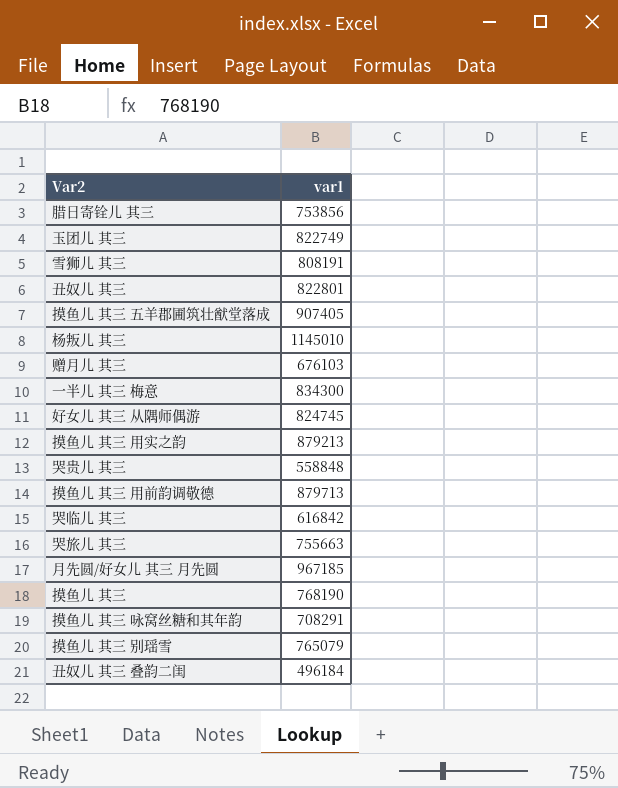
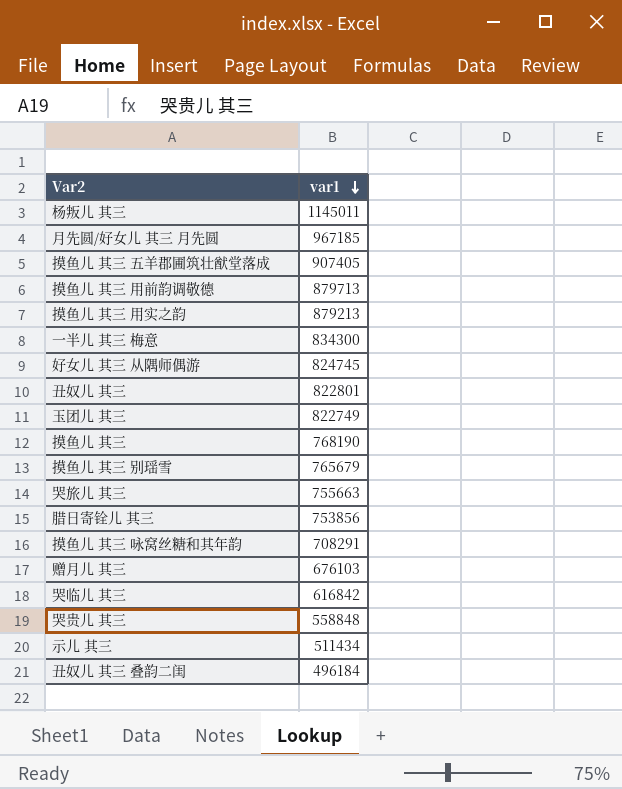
row order: none -> var1 descending
row 雪狮儿 其三: 808191 -> none
杨叛儿 其三 | var1: 1145010 -> 1145011
摸鱼儿 其三 别瑶雪 | var1: 765079 -> 765679
row 示儿 其三: none -> 511434

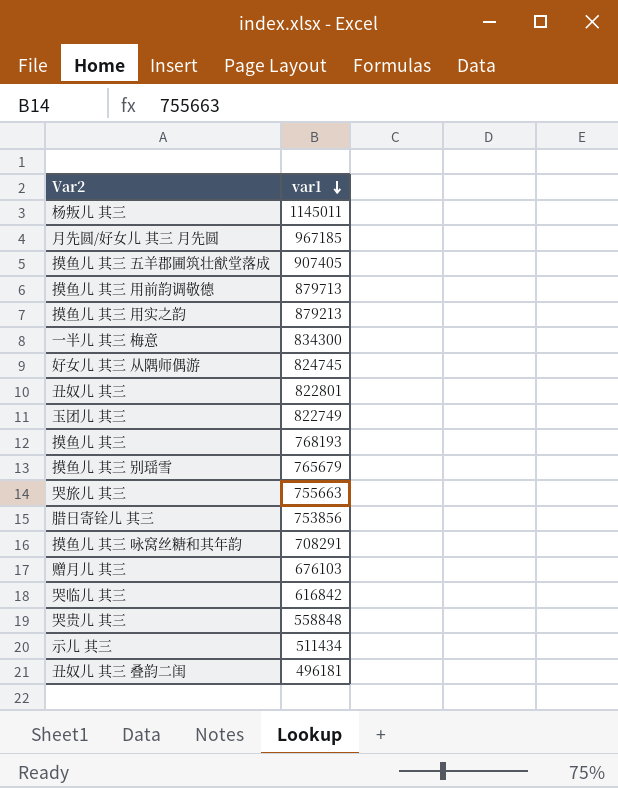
摸鱼儿 其三 | var1: 768190 -> 768193
丑奴儿 其三 叠韵二闺 | var1: 496184 -> 496181

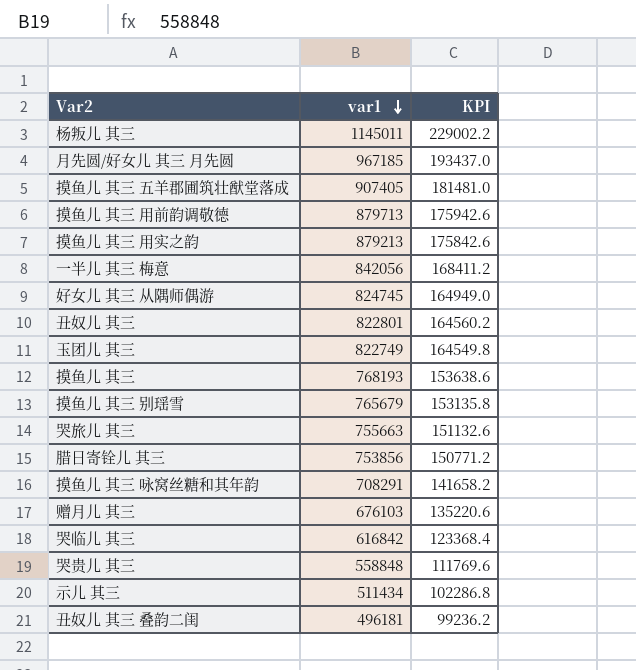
column KPI | formula: none -> [var1] * 0.2
一半儿 其三 梅意 | var1: 834300 -> 842056

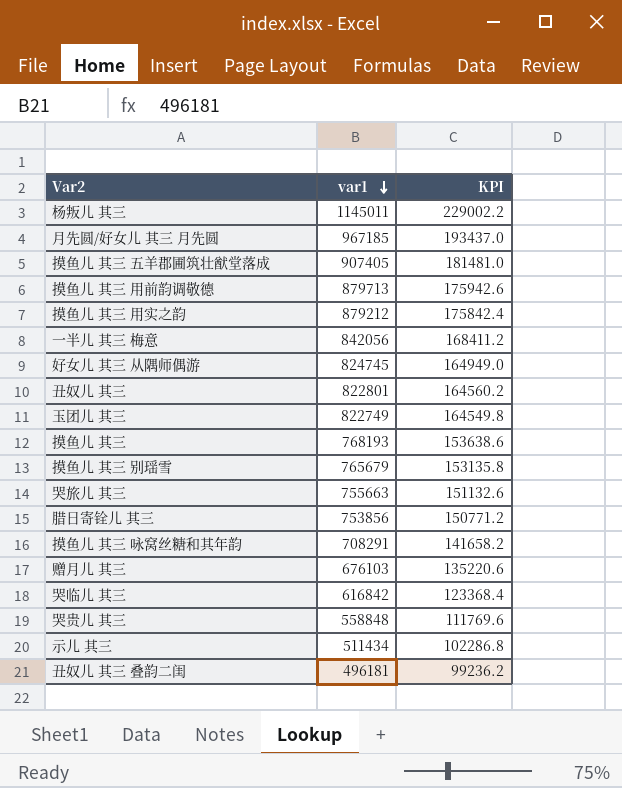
摸鱼儿 其三 用实之韵 | var1: 879213 -> 879212
摸鱼儿 其三 用实之韵 | KPI: 175842.6 -> 175842.4

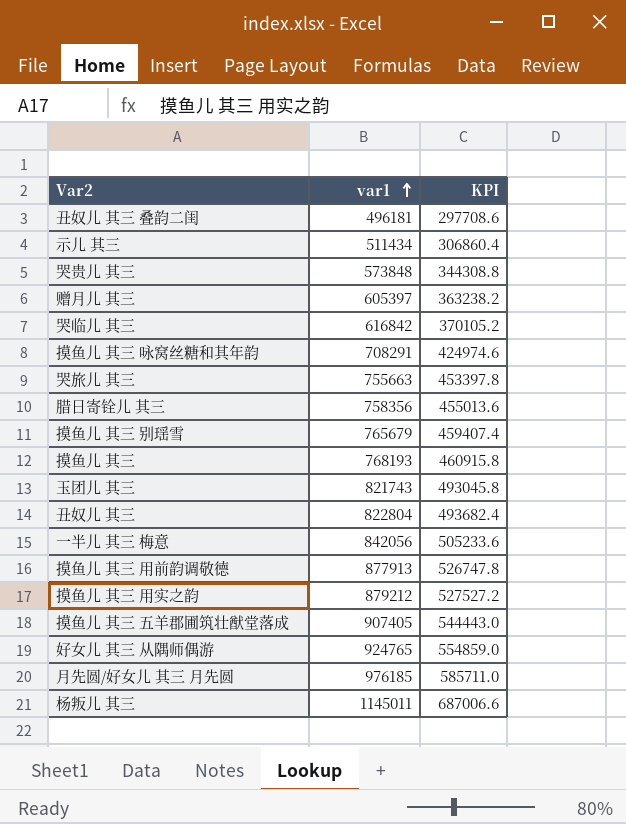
row order: var1 descending -> var1 ascending
column KPI | formula: [var1] * 0.2 -> [var1] * 0.6
哭贵儿 其三 | var1: 558848 -> 573848
赠月儿 其三 | var1: 676103 -> 605397
腊日寄铨儿 其三 | var1: 753856 -> 758356
玉团儿 其三 | var1: 822749 -> 821743
丑奴儿 其三 | var1: 822801 -> 822804
摸鱼儿 其三 用前韵调敬德 | var1: 879713 -> 877913
好女儿 其三 从隅师偶游 | var1: 824745 -> 924765
月先圆/好女儿 其三 月先圆 | var1: 967185 -> 976185

